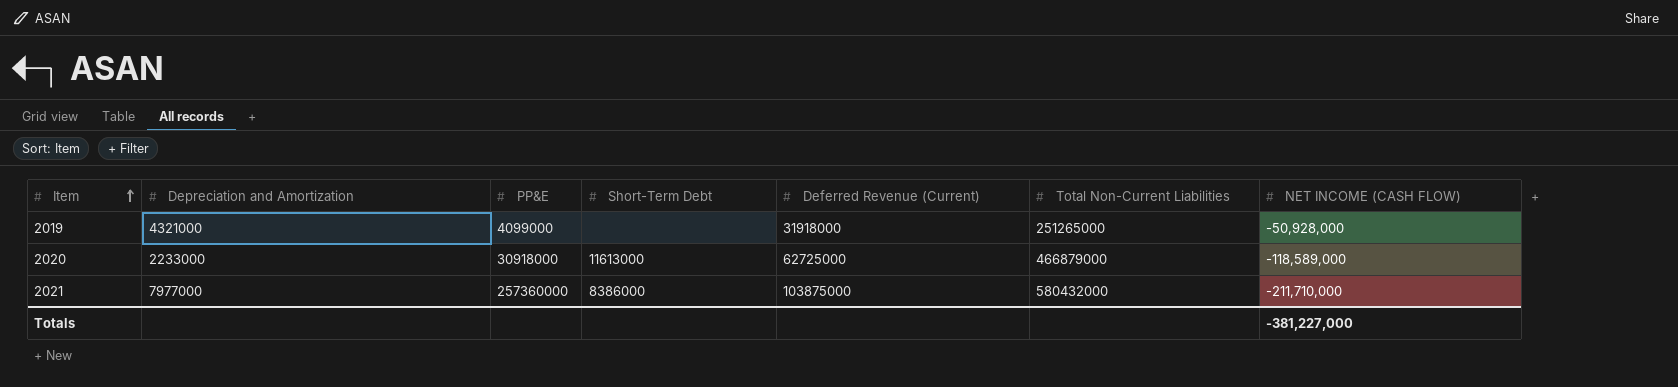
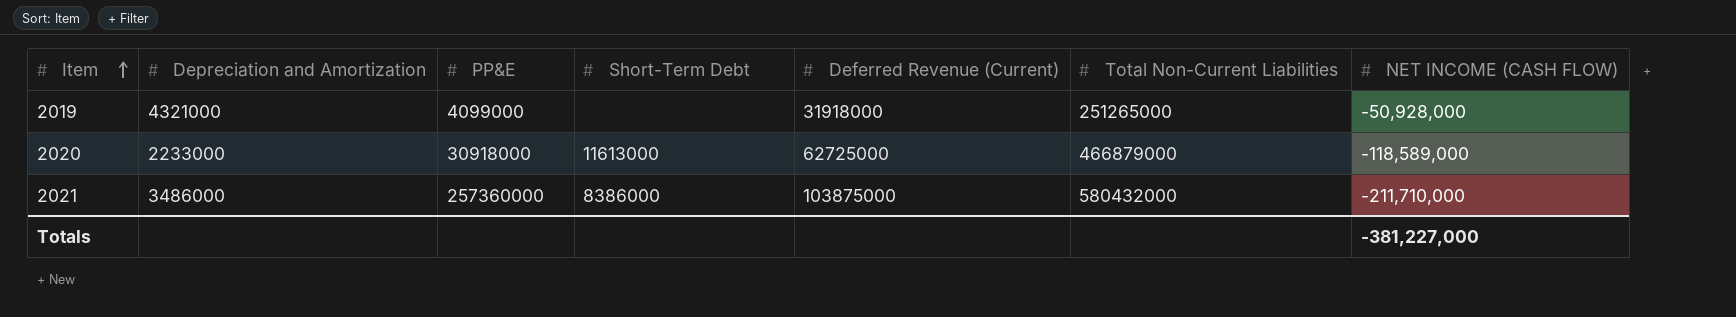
2021 | Depreciation and Amortization: 7977000 -> 3486000

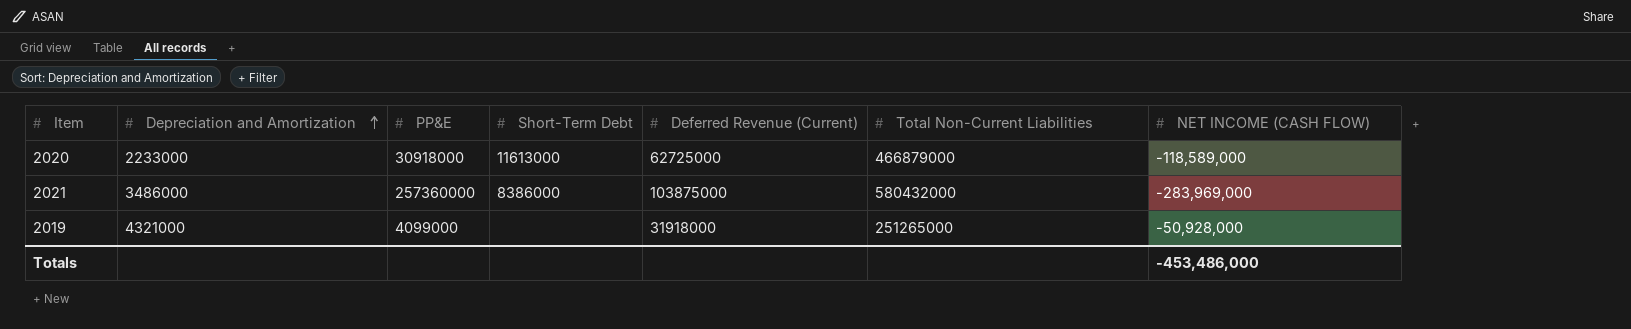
row order: Item ascending -> Depreciation and Amortization ascending
2021 | NET INCOME (CASH FLOW): -211,710,000 -> -283,969,000
Totals | NET INCOME (CASH FLOW): -381,227,000 -> -453,486,000

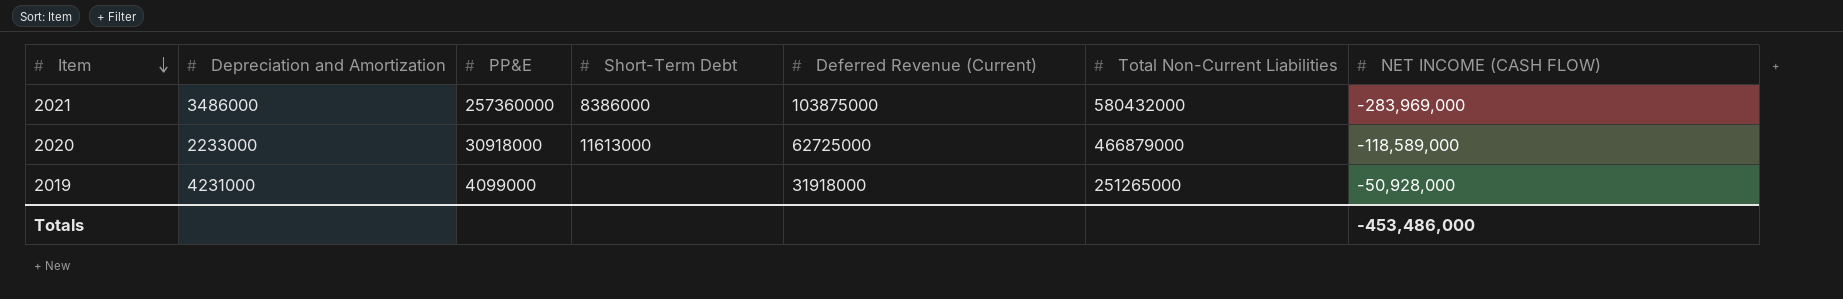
row order: Depreciation and Amortization ascending -> Item descending
2019 | Depreciation and Amortization: 4321000 -> 4231000

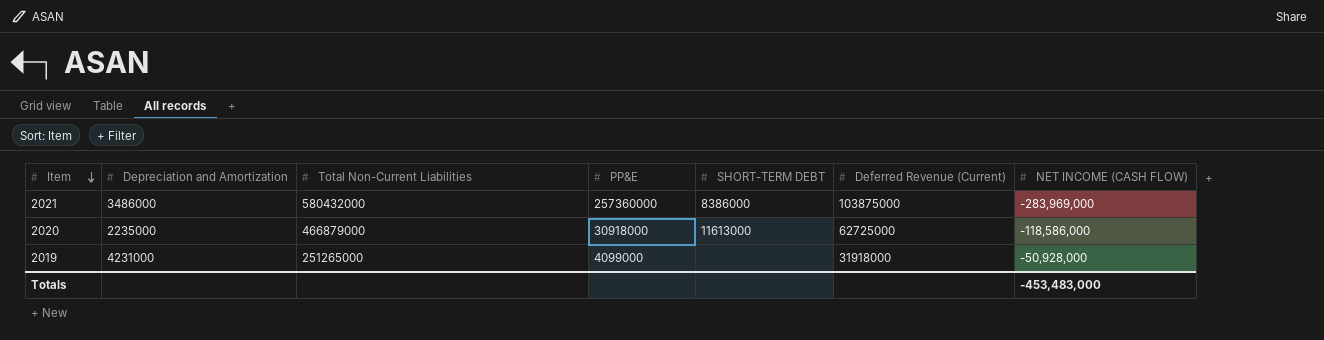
column Total Non-Current Liabilities | position: 6 -> 3
column name: Short-Term Debt -> SHORT-TERM DEBT
2020 | Depreciation and Amortization: 2233000 -> 2235000
2020 | NET INCOME (CASH FLOW): -118,589,000 -> -118,586,000
Totals | NET INCOME (CASH FLOW): -453,486,000 -> -453,483,000

